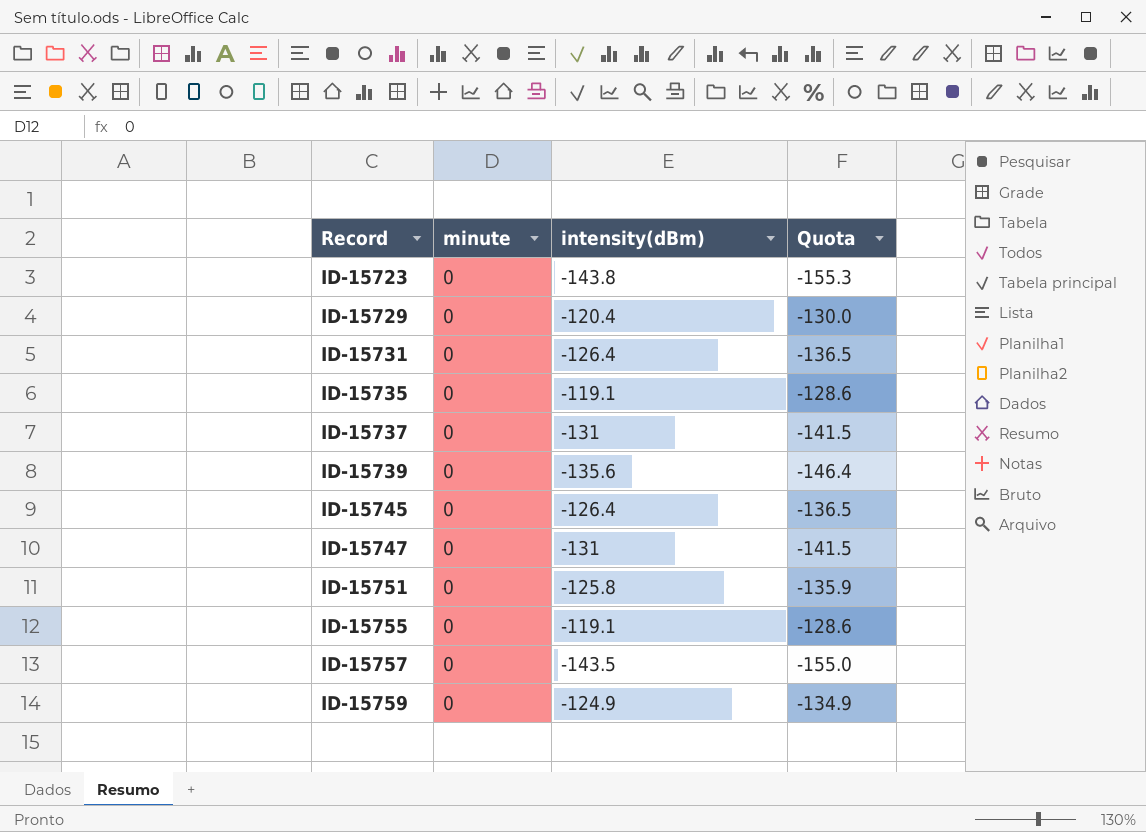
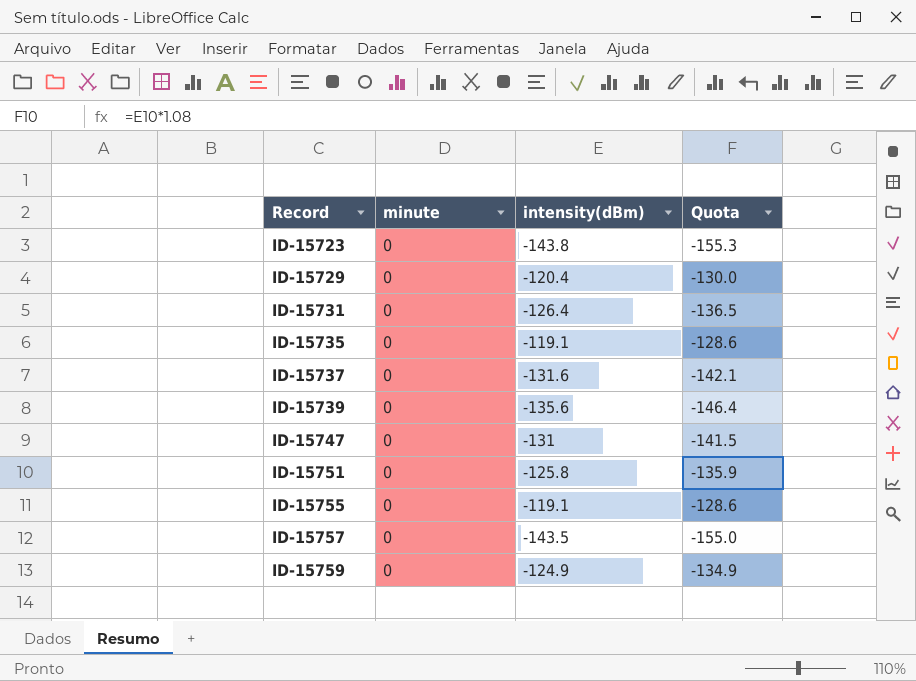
row ID-15745: 0 | -126.4 | -136.5 -> none
ID-15737 | intensity(dBm): -131 -> -131.6
ID-15737 | Quota: -141.5 -> -142.1

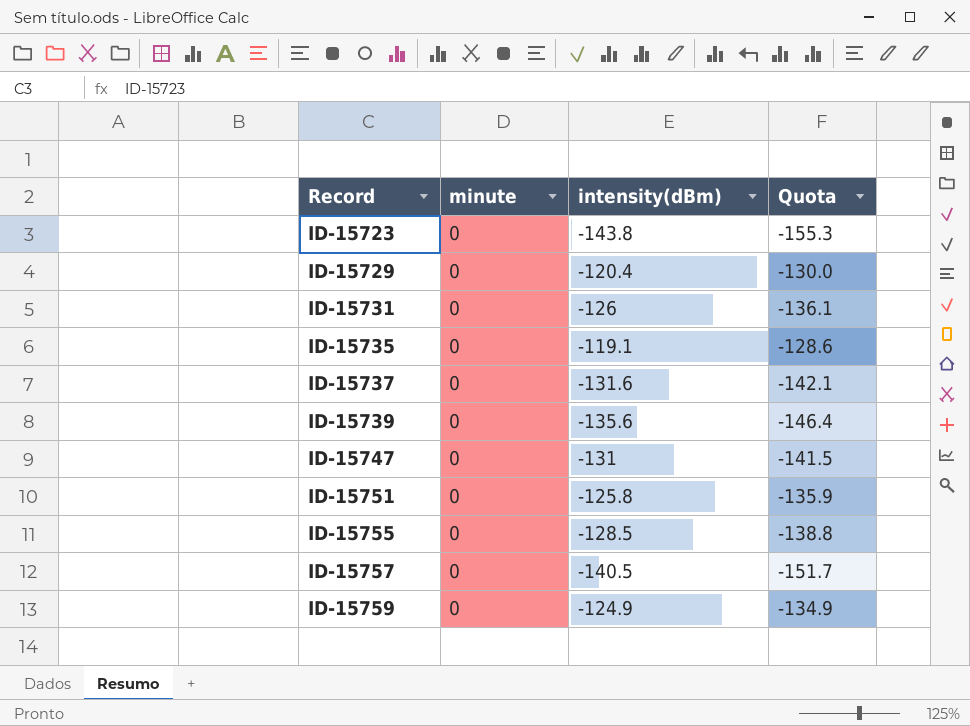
ID-15731 | intensity(dBm): -126.4 -> -126
ID-15731 | Quota: -136.5 -> -136.1
ID-15755 | intensity(dBm): -119.1 -> -128.5
ID-15755 | Quota: -128.6 -> -138.8
ID-15757 | intensity(dBm): -143.5 -> -140.5
ID-15757 | Quota: -155.0 -> -151.7

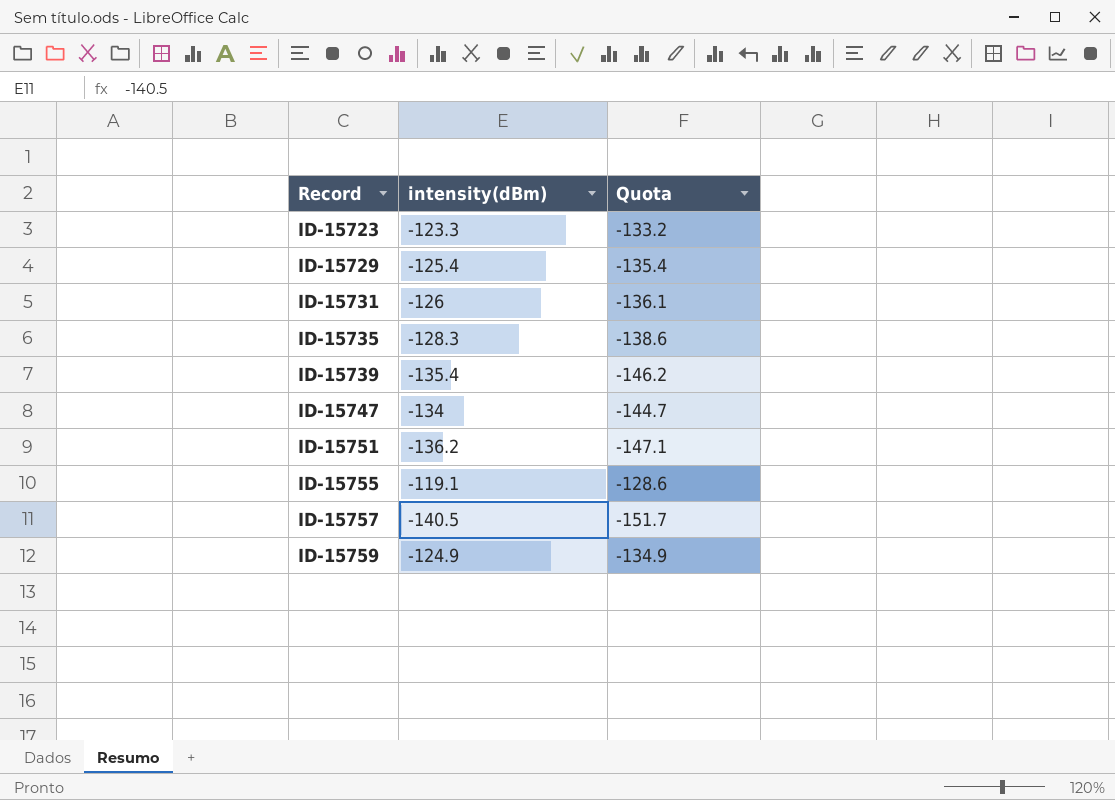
column minute | position: 2 -> none
row ID-15737: 0 | -131.6 | -142.1 -> none
ID-15723 | intensity(dBm): -143.8 -> -123.3
ID-15723 | Quota: -155.3 -> -133.2
ID-15729 | intensity(dBm): -120.4 -> -125.4
ID-15729 | Quota: -130.0 -> -135.4
ID-15735 | intensity(dBm): -119.1 -> -128.3
ID-15735 | Quota: -128.6 -> -138.6
ID-15739 | intensity(dBm): -135.6 -> -135.4
ID-15739 | Quota: -146.4 -> -146.2
ID-15747 | intensity(dBm): -131 -> -134
ID-15747 | Quota: -141.5 -> -144.7
ID-15751 | intensity(dBm): -125.8 -> -136.2
ID-15751 | Quota: -135.9 -> -147.1
ID-15755 | intensity(dBm): -128.5 -> -119.1
ID-15755 | Quota: -138.8 -> -128.6

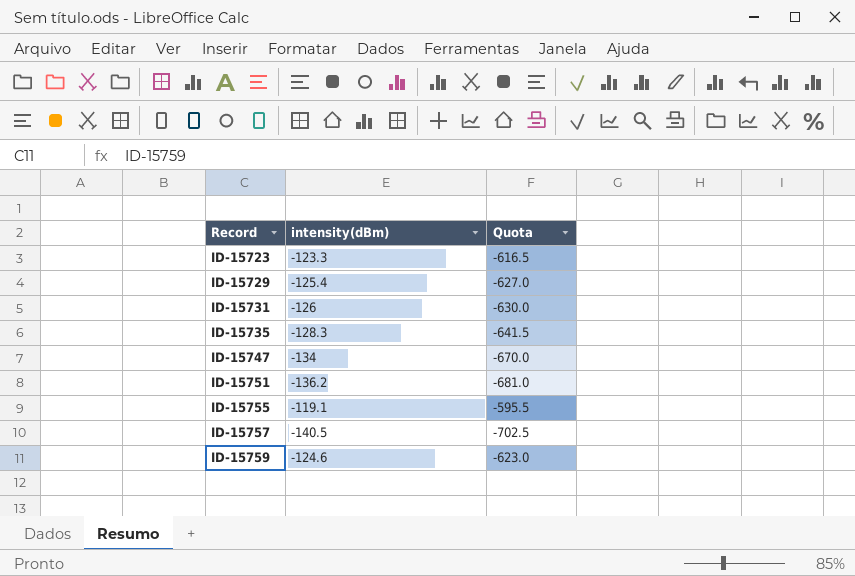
column Quota | formula: [intensity(dBm)] * 1.08 -> [intensity(dBm)] * 5
row ID-15739: -135.4 | -146.2 -> none
ID-15759 | intensity(dBm): -124.9 -> -124.6

